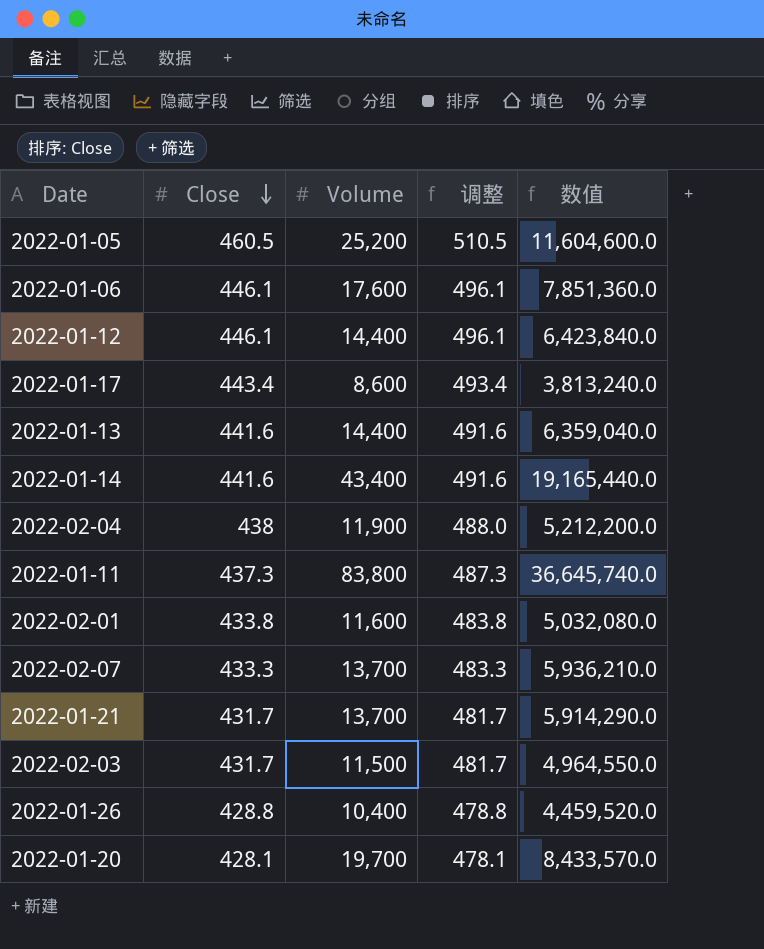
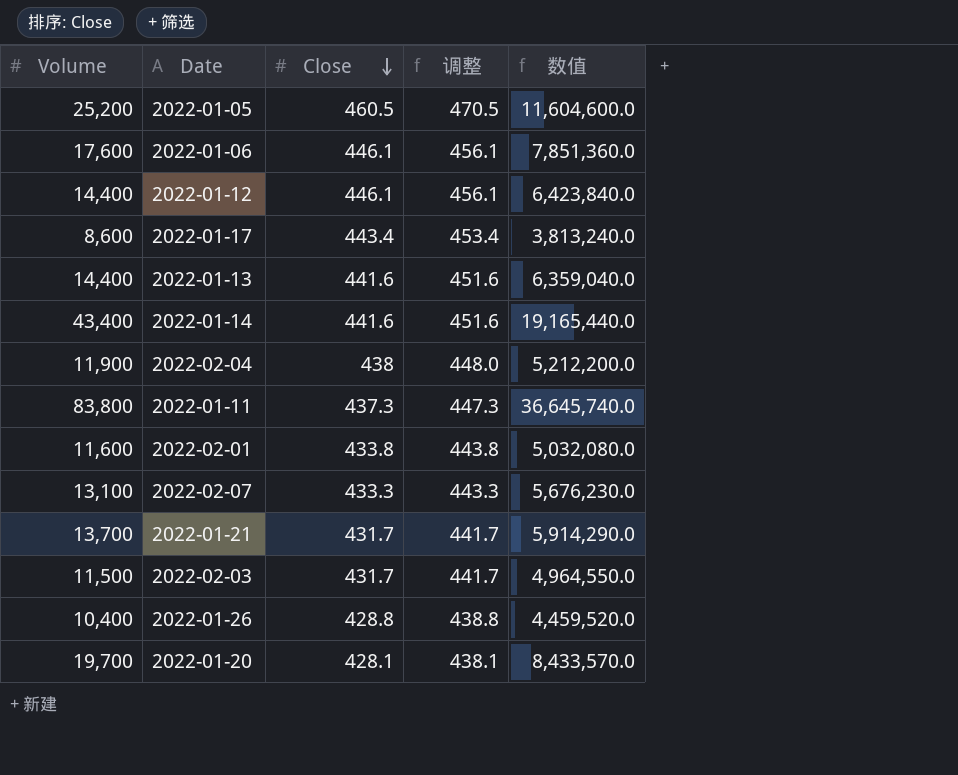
column Volume | position: 3 -> 1
column 调整 | formula: [Close] + 50 -> [Close] + 10
2022-02-07 | Volume: 13,700 -> 13,100
2022-02-07 | 数值: 5,936,210.0 -> 5,676,230.0

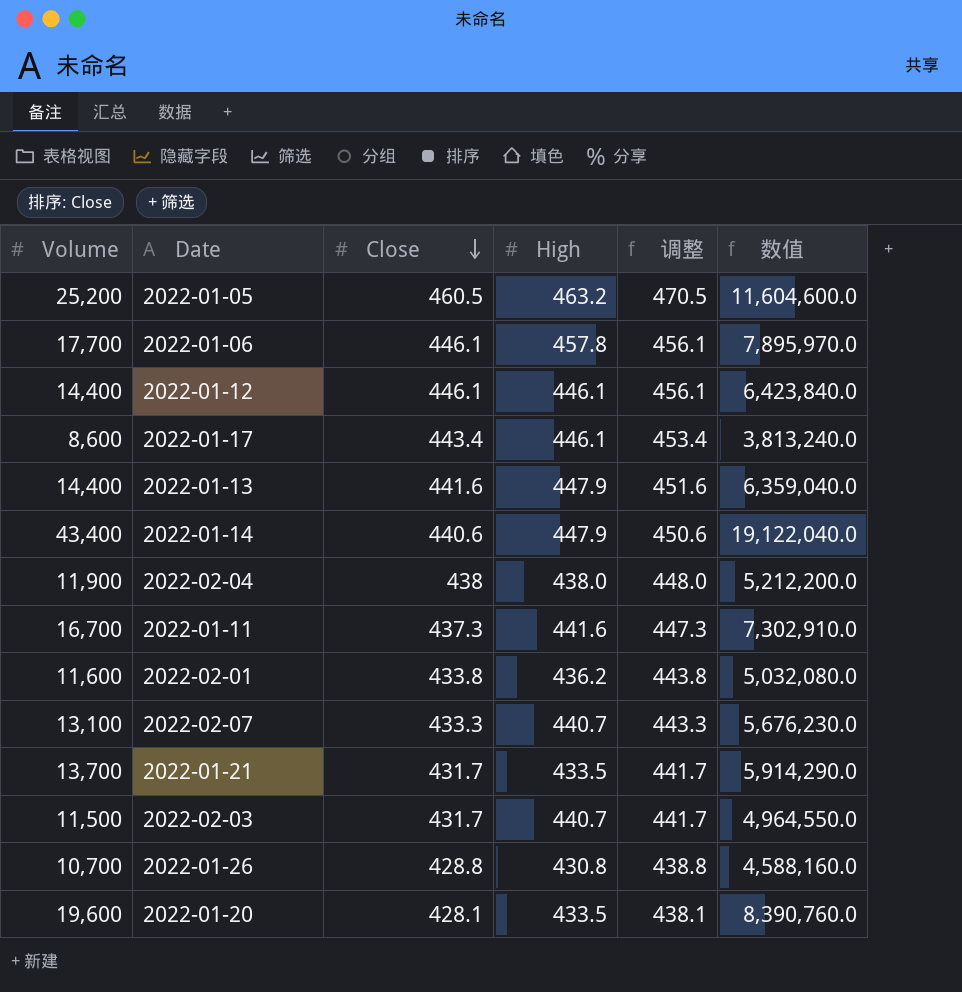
column High | position: none -> 4
2022-01-06 | Volume: 17,600 -> 17,700
2022-01-06 | 数值: 7,851,360.0 -> 7,895,970.0
2022-01-14 | Close: 441.6 -> 440.6
2022-01-14 | 调整: 451.6 -> 450.6
2022-01-14 | 数值: 19,165,440.0 -> 19,122,040.0
2022-01-11 | Volume: 83,800 -> 16,700
2022-01-11 | 数值: 36,645,740.0 -> 7,302,910.0
2022-01-26 | Volume: 10,400 -> 10,700
2022-01-26 | 数值: 4,459,520.0 -> 4,588,160.0
2022-01-20 | Volume: 19,700 -> 19,600
2022-01-20 | 数值: 8,433,570.0 -> 8,390,760.0

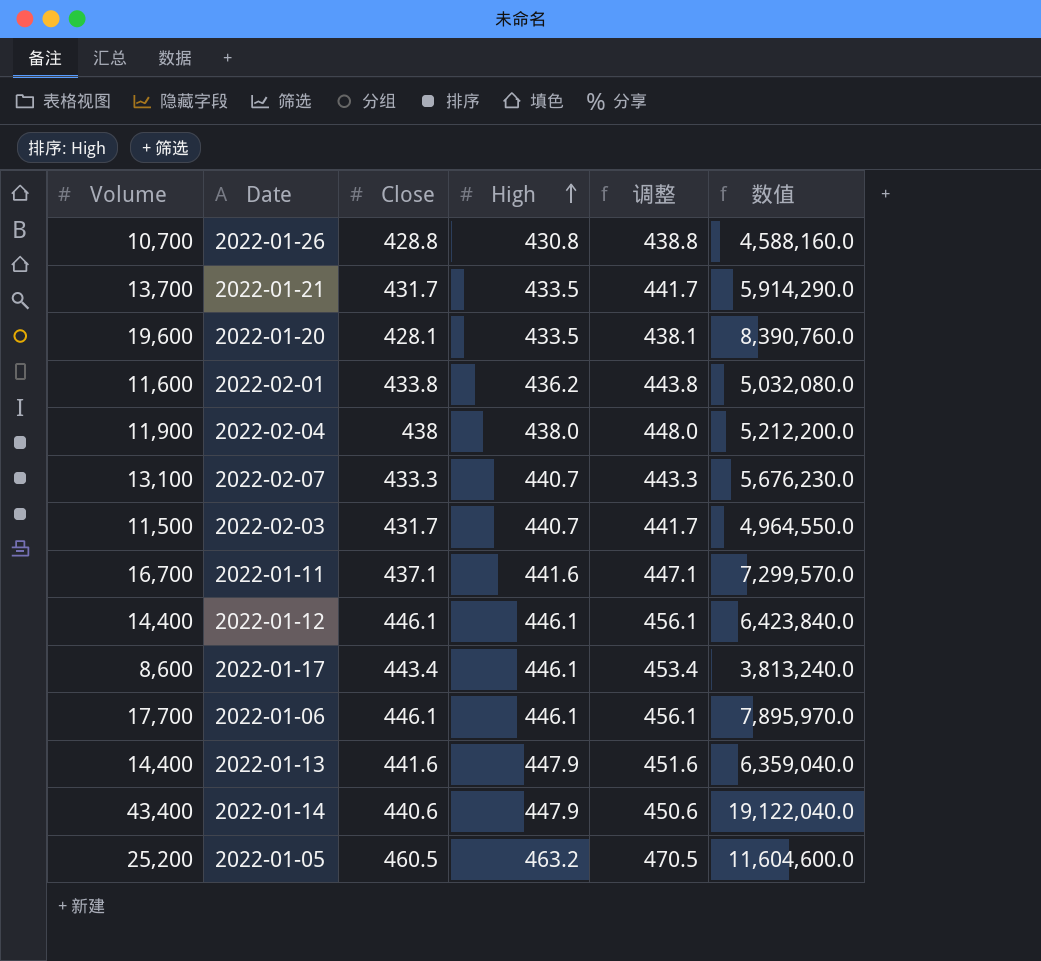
row order: Close descending -> High ascending
2022-01-11 | Close: 437.3 -> 437.1
2022-01-11 | 调整: 447.3 -> 447.1
2022-01-11 | 数值: 7,302,910.0 -> 7,299,570.0
2022-01-06 | High: 457.8 -> 446.1

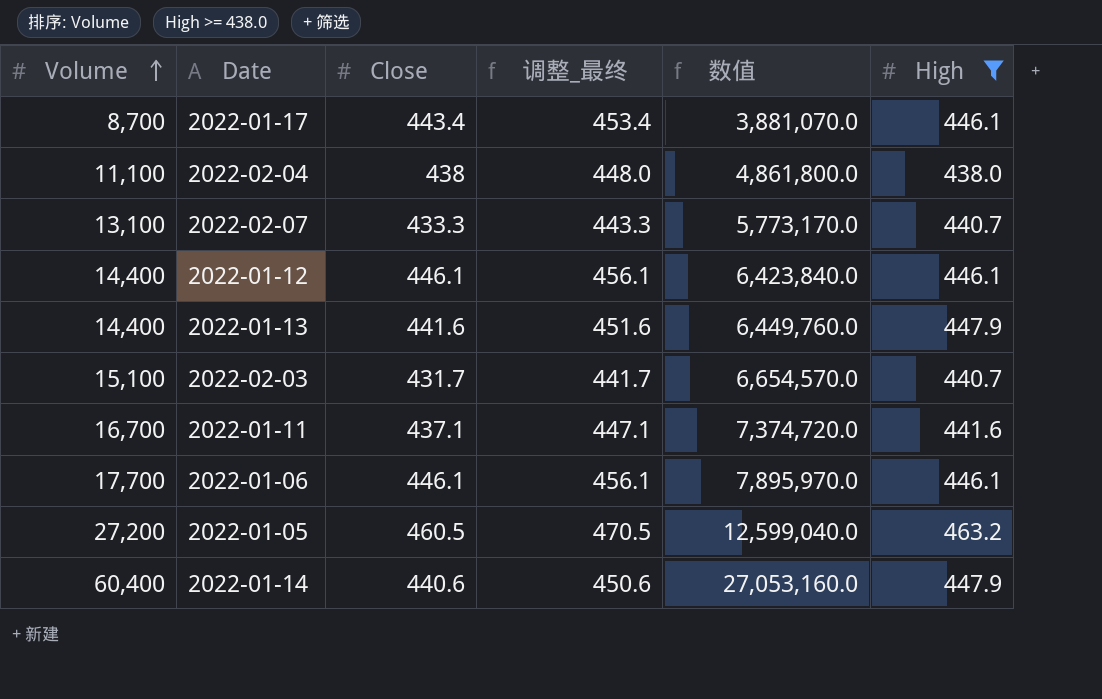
filter: none -> High >= 438.0
row order: High ascending -> Volume ascending
column name: 调整 -> 调整_最终
column 数值 | formula: [Volume] * [Close] -> [Volume] * [High]
column High | position: 4 -> 6
2022-01-17 | Volume: 8,600 -> 8,700
2022-02-04 | Volume: 11,900 -> 11,100
2022-02-03 | Volume: 11,500 -> 15,100
2022-01-05 | Volume: 25,200 -> 27,200
2022-01-14 | Volume: 43,400 -> 60,400

